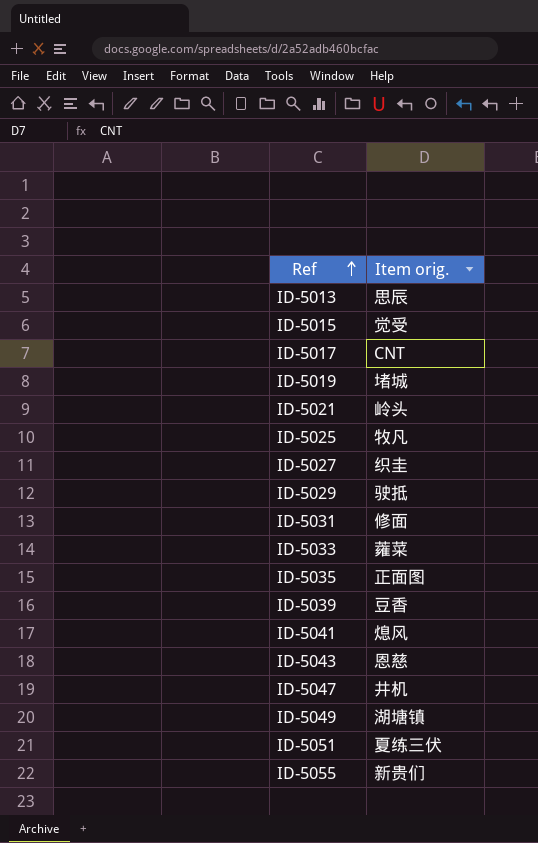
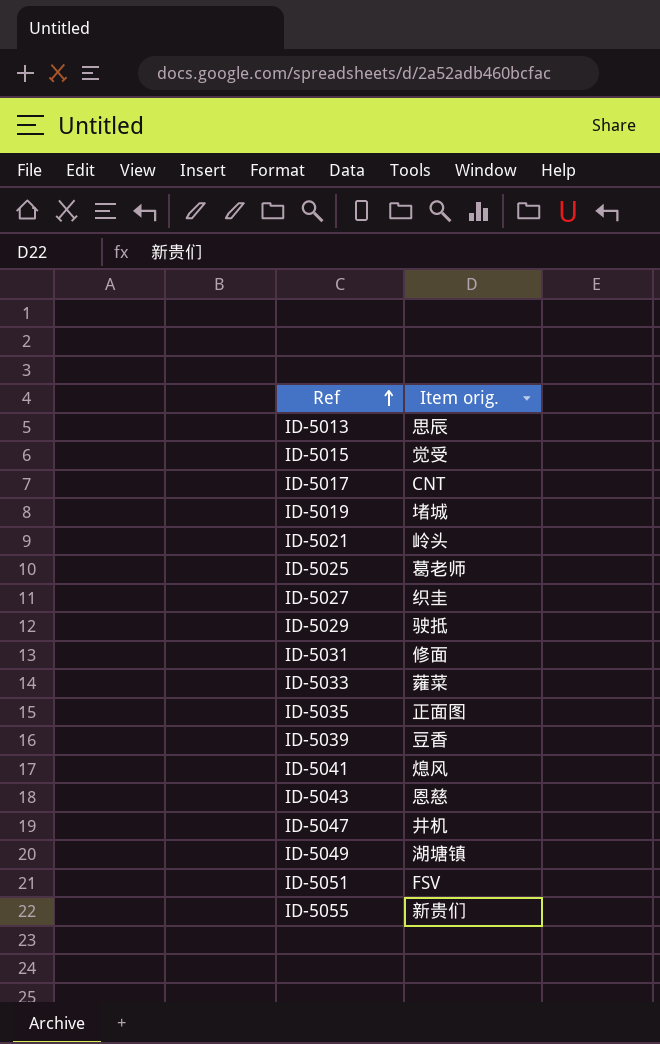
ID-5025 | Item orig.: 牧凡 -> 葛老师
ID-5051 | Item orig.: 夏练三伏 -> FSV

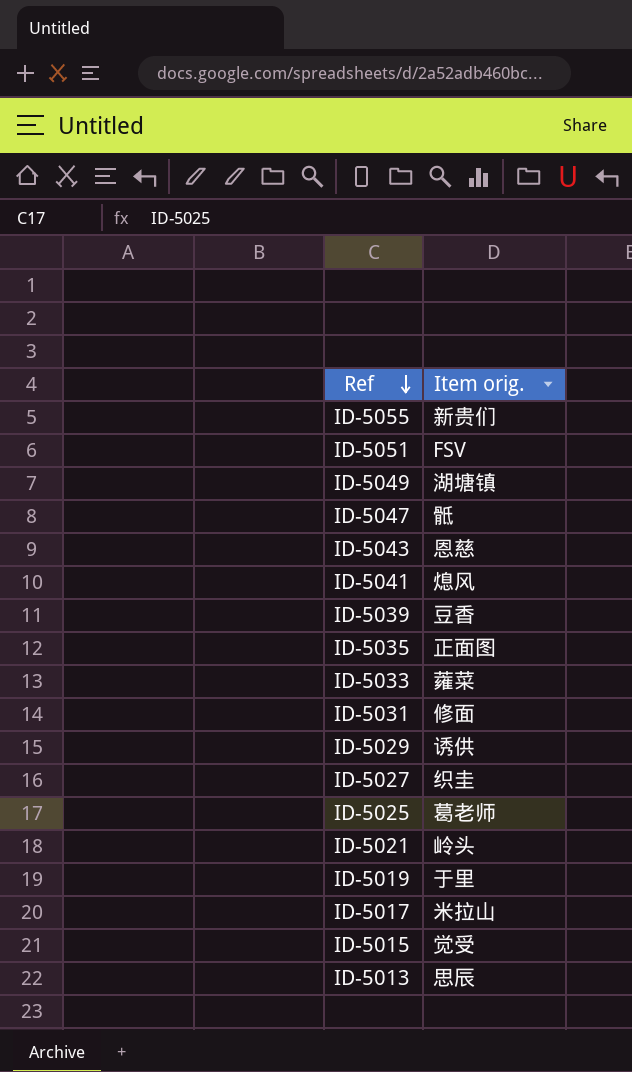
row order: Ref ascending -> Ref descending
ID-5047 | Item orig.: 井机 -> 骶
ID-5029 | Item orig.: 驶抵 -> 诱供
ID-5019 | Item orig.: 堵城 -> 于里
ID-5017 | Item orig.: CNT -> 米拉山

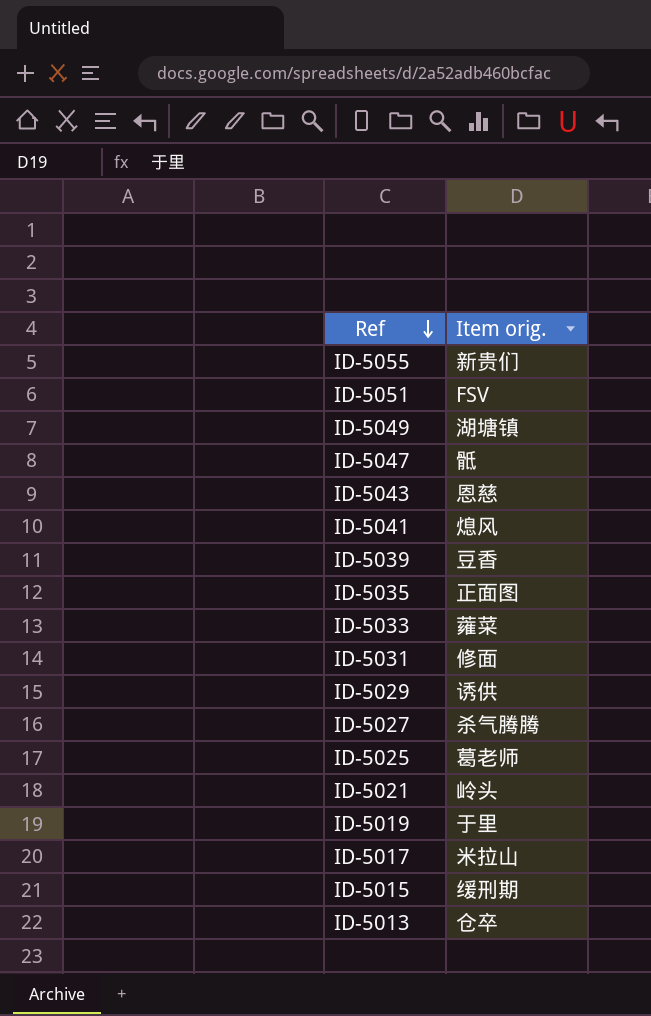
ID-5027 | Item orig.: 织圭 -> 杀气腾腾
ID-5015 | Item orig.: 觉受 -> 缓刑期
ID-5013 | Item orig.: 思辰 -> 仓卒

